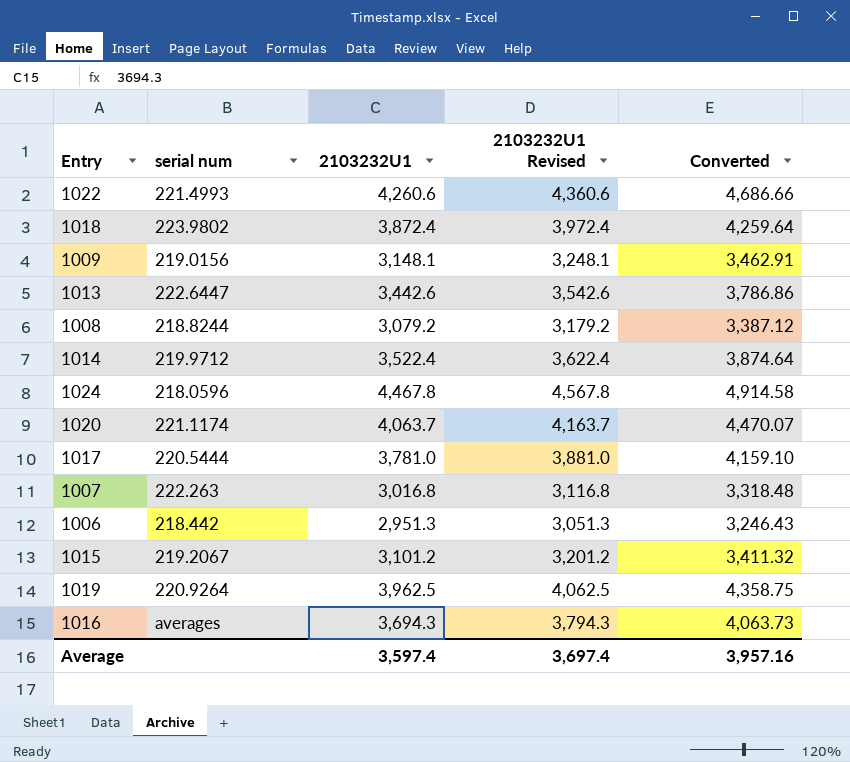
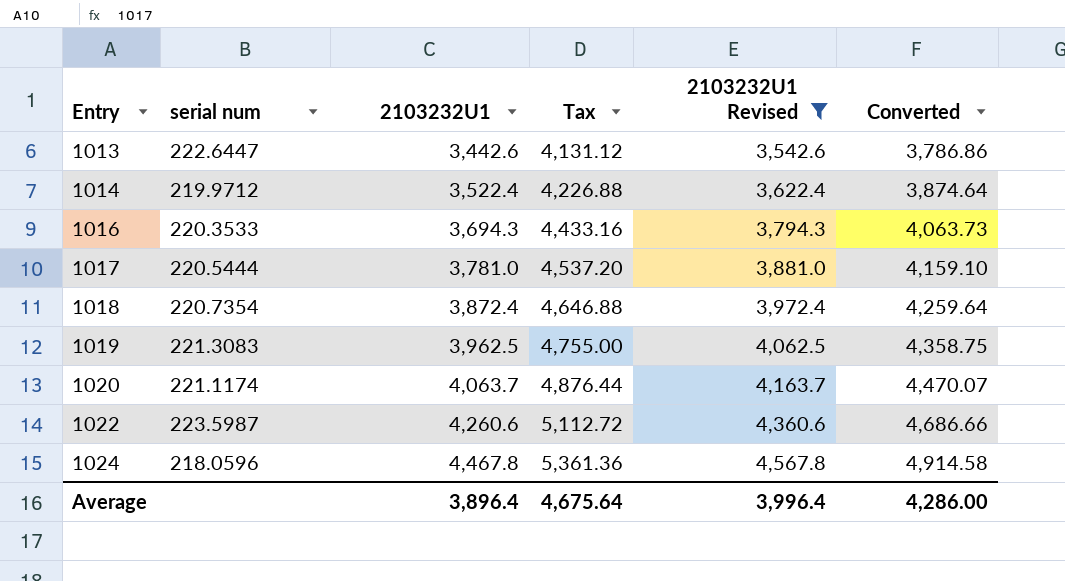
filter: none -> 2103232U1 Revised >= 3,542.6
row order: none -> Entry ascending
column Tax | formula: none -> [2103232U1] * 1.2
1016 | serial num: averages -> 220.3533
1018 | serial num: 223.9802 -> 220.7354
1019 | serial num: 220.9264 -> 221.3083
1022 | serial num: 221.4993 -> 223.5987
Average | 2103232U1: 3,597.4 -> 3,896.4
Average | 2103232U1 Revised: 3,697.4 -> 3,996.4
Average | Converted: 3,957.16 -> 4,286.00

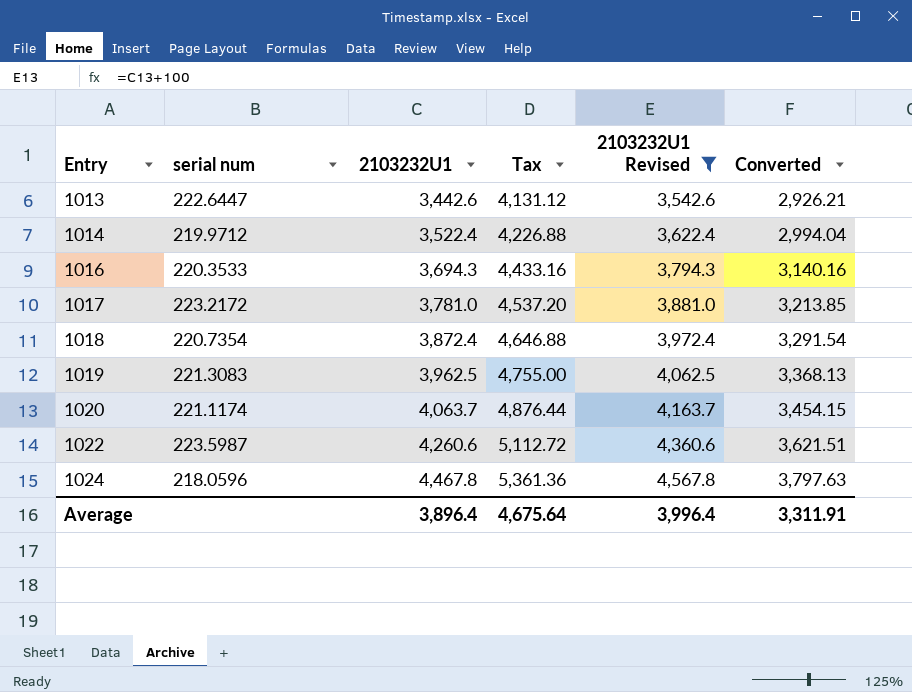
column Converted | formula: [2103232U1] * 1.1 -> [2103232U1] * 0.85
1017 | serial num: 220.5444 -> 223.2172
Average | Converted: 4,286.00 -> 3,311.91

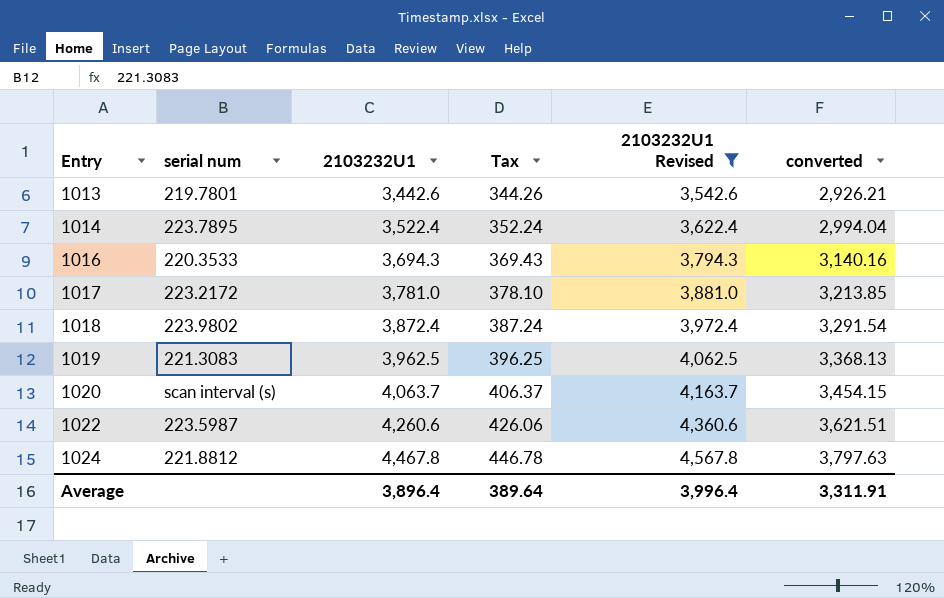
column Tax | formula: [2103232U1] * 1.2 -> [2103232U1] * 0.1
column name: Converted -> converted
1013 | serial num: 222.6447 -> 219.7801
1014 | serial num: 219.9712 -> 223.7895
1018 | serial num: 220.7354 -> 223.9802
1020 | serial num: 221.1174 -> scan interval (s)
1024 | serial num: 218.0596 -> 221.8812
Average | Tax: 4,675.64 -> 389.64

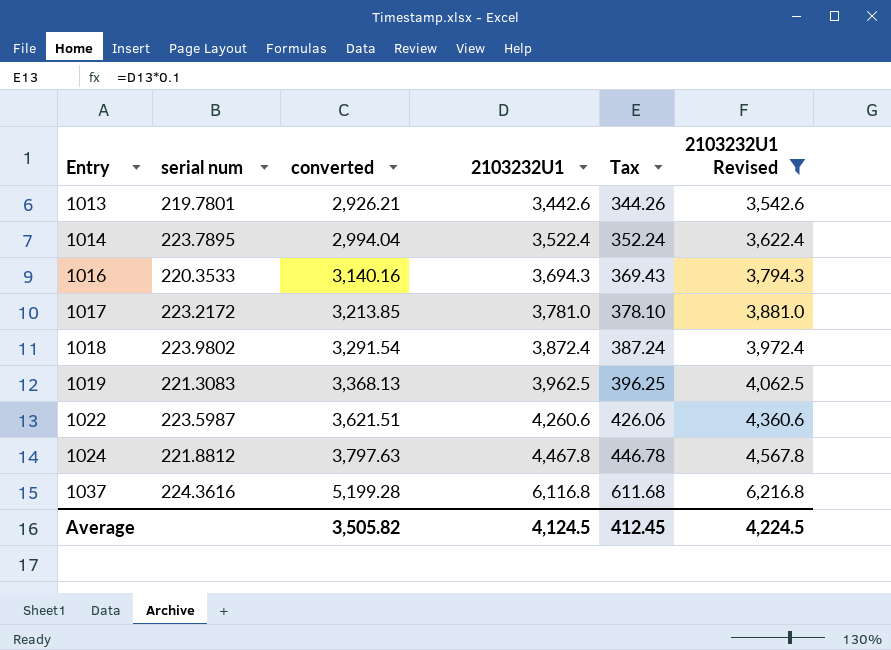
column converted | position: 6 -> 3
row 1020: scan interval (s) | 4,063.7 | 406.37 | 4,163.7 | 3,454.15 -> none
row 1037: none -> 224.3616 | 5,199.28 | 6,116.8 | 611.68 | 6,216.8
Average | converted: 3,311.91 -> 3,505.82
Average | 2103232U1: 3,896.4 -> 4,124.5
Average | Tax: 389.64 -> 412.45
Average | 2103232U1 Revised: 3,996.4 -> 4,224.5

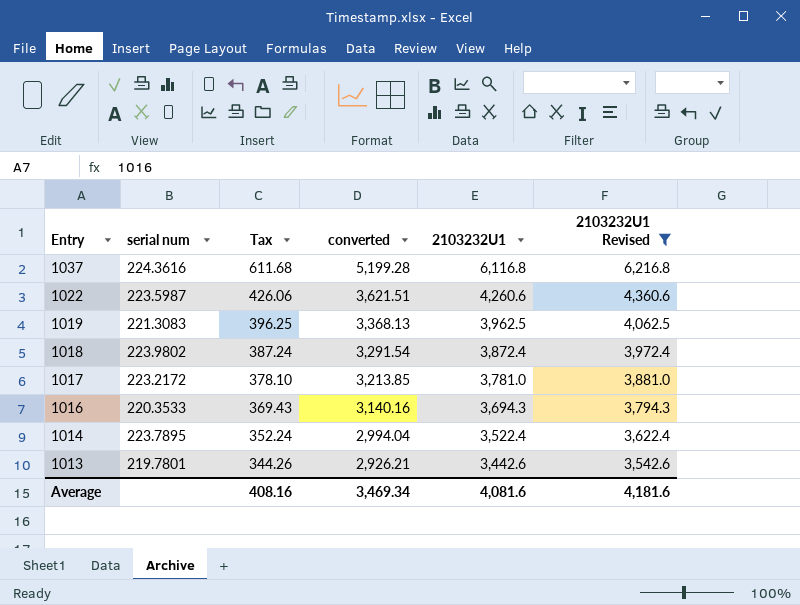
row order: Entry ascending -> Entry descending
column Tax | position: 5 -> 3
row 1024: 221.8812 | 3,797.63 | 4,467.8 | 446.78 | 4,567.8 -> none
Average | Tax: 412.45 -> 408.16
Average | converted: 3,505.82 -> 3,469.34
Average | 2103232U1: 4,124.5 -> 4,081.6
Average | 2103232U1 Revised: 4,224.5 -> 4,181.6

